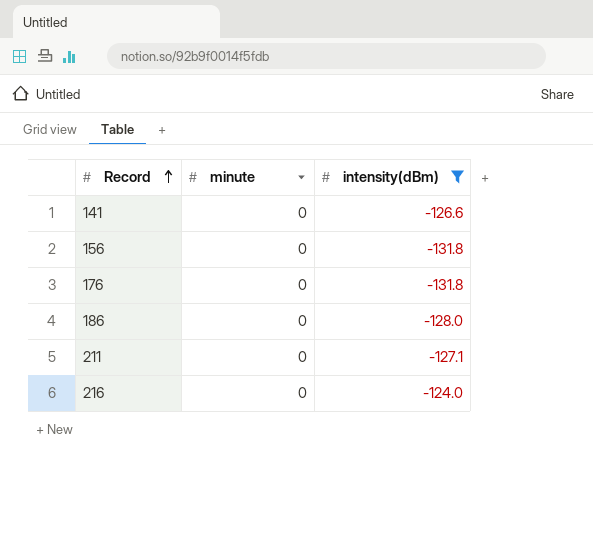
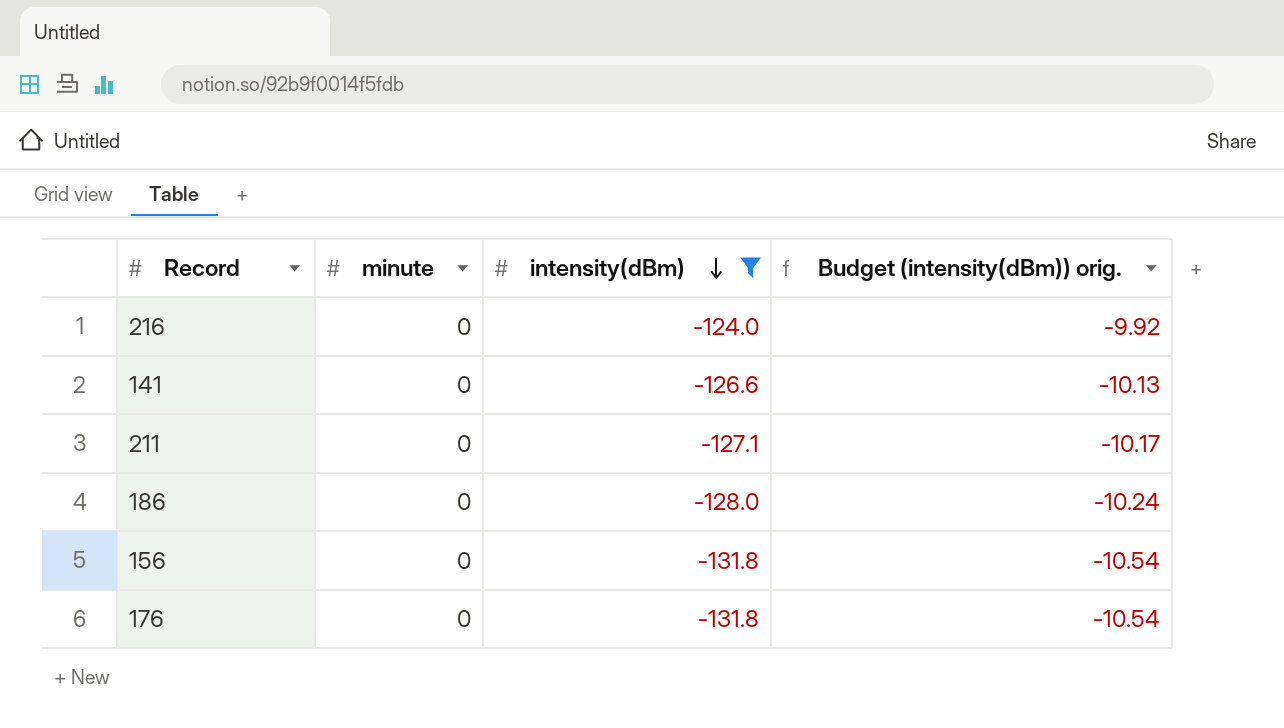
row order: Record ascending -> intensity(dBm) descending
column Budget (intensity(dBm)) orig. | formula: none -> [intensity(dBm)] * 0.08

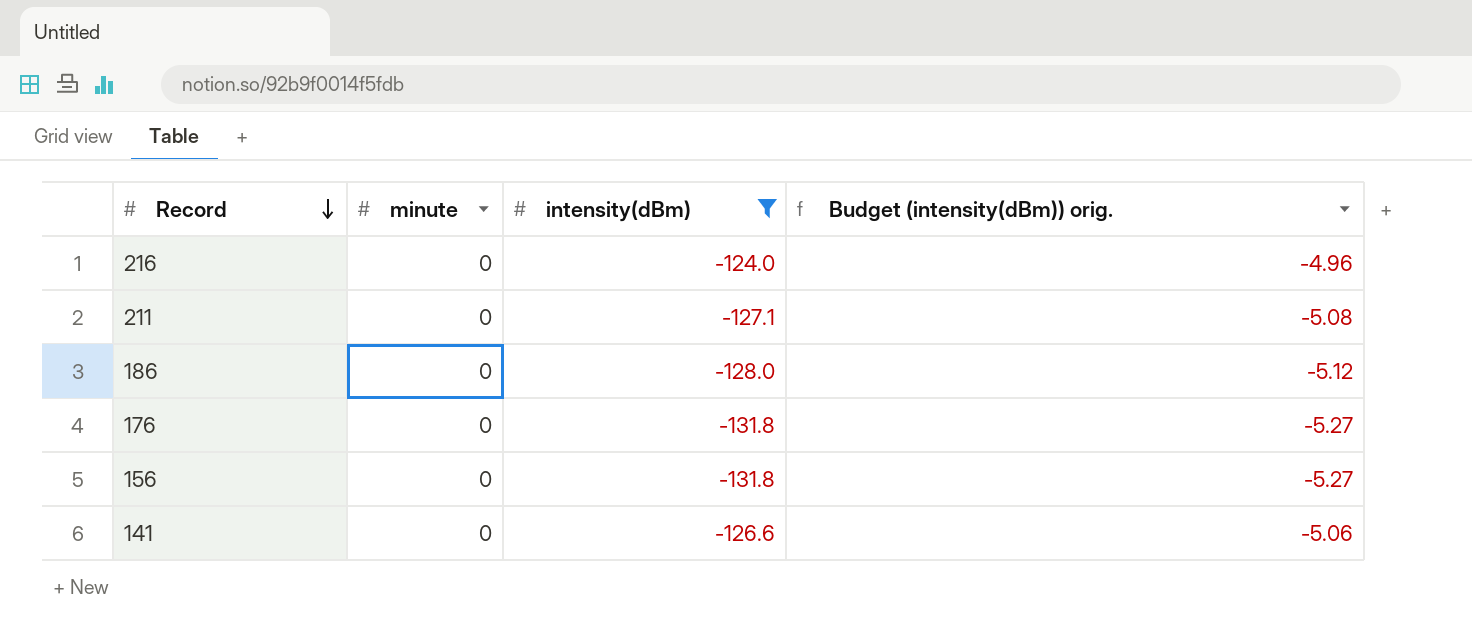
row order: intensity(dBm) descending -> Record descending
column Budget (intensity(dBm)) orig. | formula: [intensity(dBm)] * 0.08 -> [intensity(dBm)] * 0.04

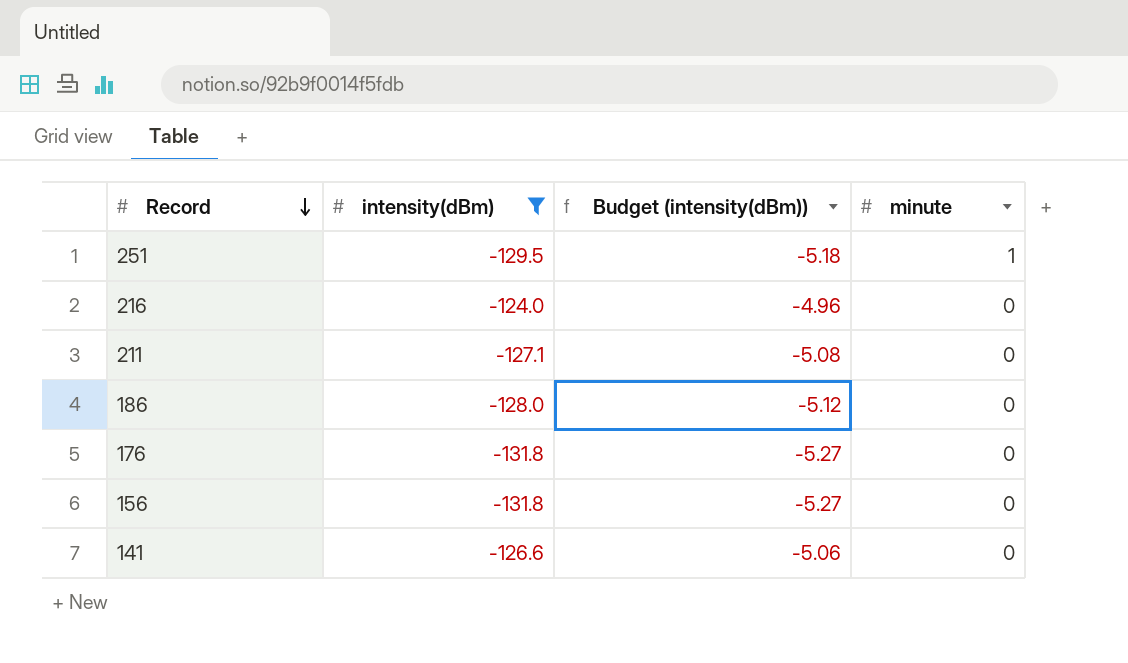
column name: Budget (intensity(dBm)) orig. -> Budget (intensity(dBm))
column minute | position: 2 -> 4
row 251: none -> -129.5 | -5.18 | 1

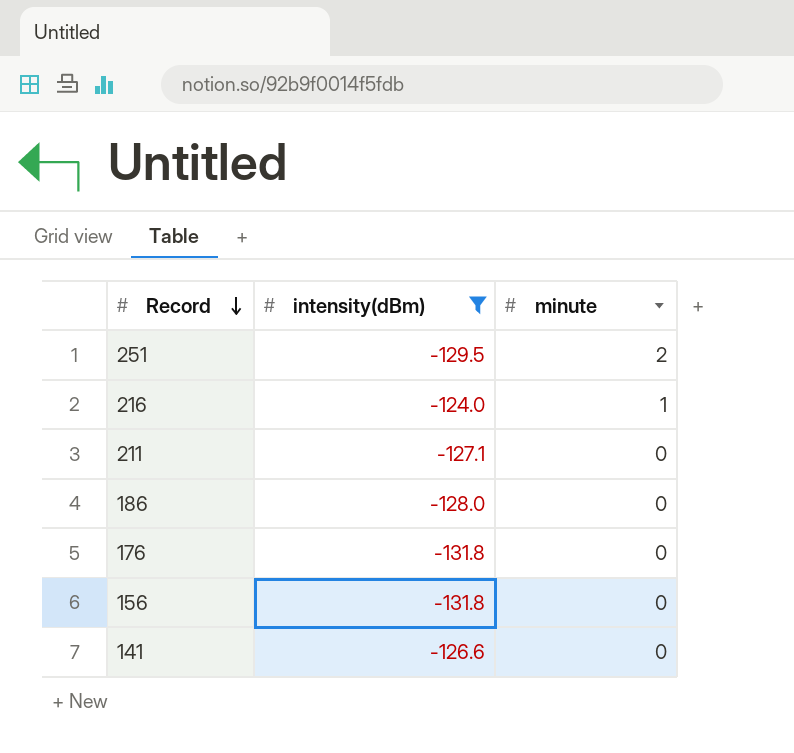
column Budget (intensity(dBm)) | formula: [intensity(dBm)] * 0.04 -> none
251 | minute: 1 -> 2
216 | minute: 0 -> 1

